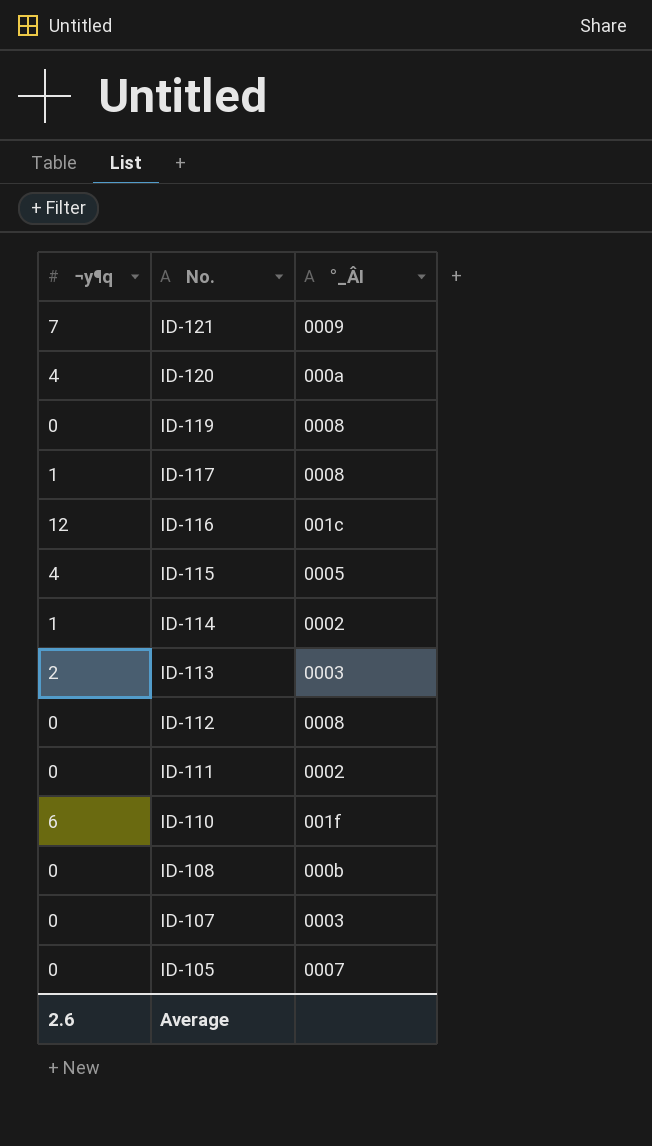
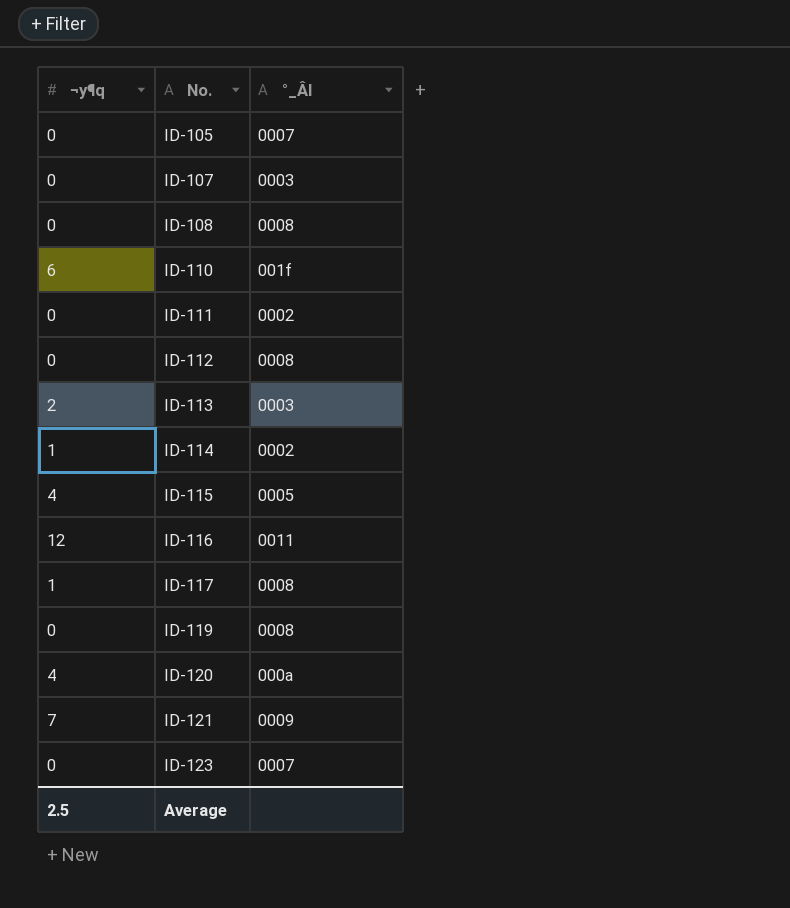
row order: No. descending -> No. ascending
ID-108 | °_ÂI: 000b -> 0008
ID-116 | °_ÂI: 001c -> 0011
row ID-123: none -> 0 | 0007
Average | ¬y¶q: 2.6 -> 2.5

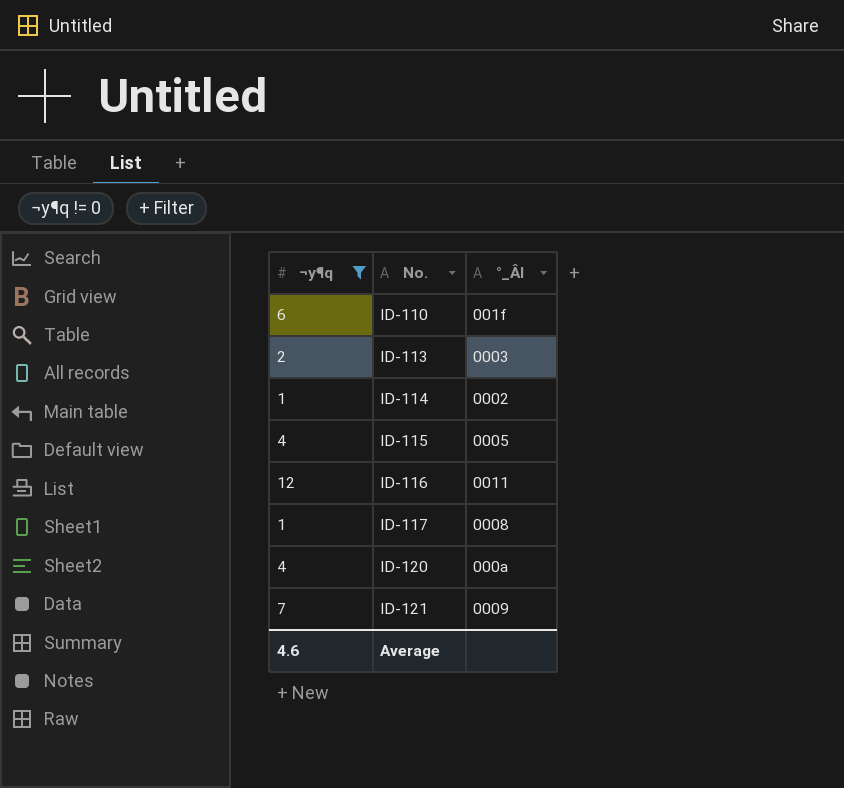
filter: none -> ¬y¶q != 0
Average | ¬y¶q: 2.5 -> 4.6

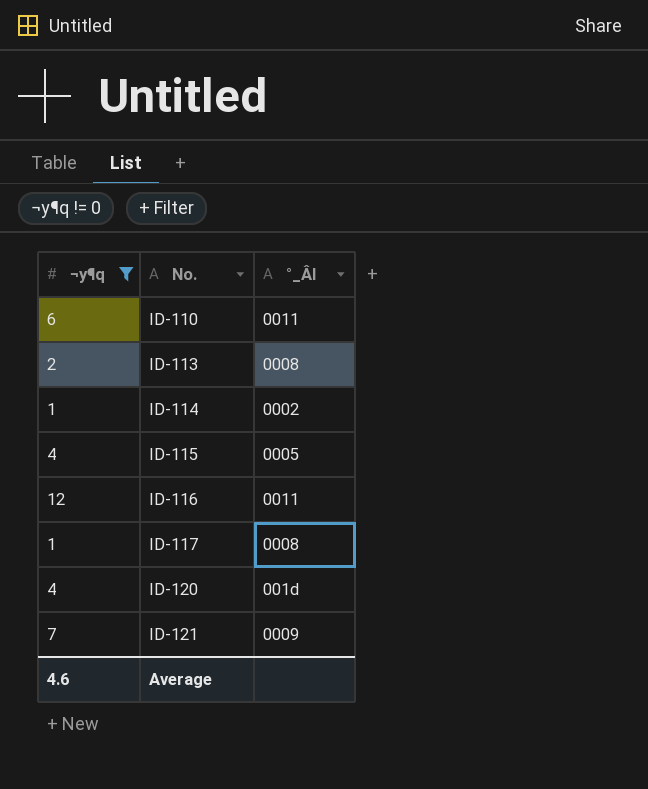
ID-110 | °_ÂI: 001f -> 0011
ID-113 | °_ÂI: 0003 -> 0008
ID-120 | °_ÂI: 000a -> 001d

